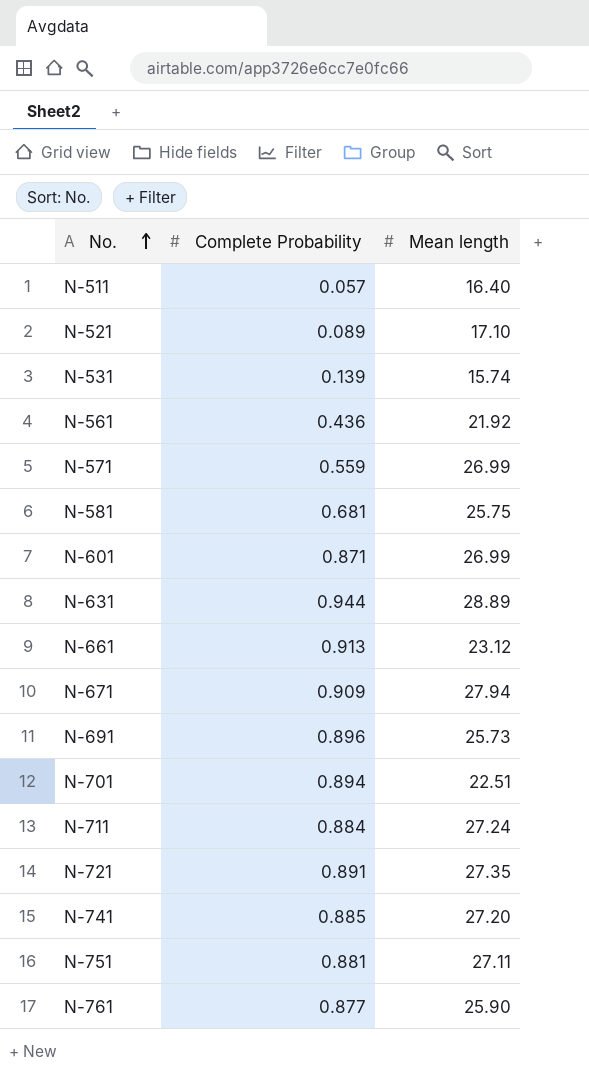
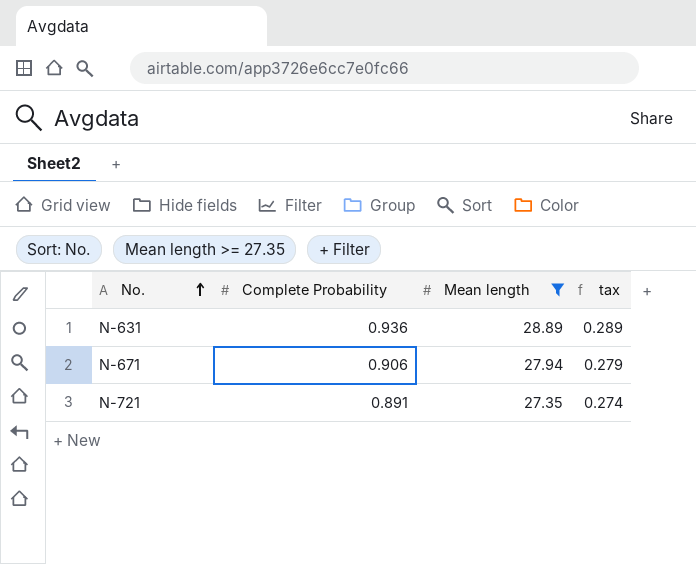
filter: none -> Mean length >= 27.35
column tax | formula: none -> [Mean length] * 0.01
N-631 | Complete Probability: 0.944 -> 0.936
N-671 | Complete Probability: 0.909 -> 0.906

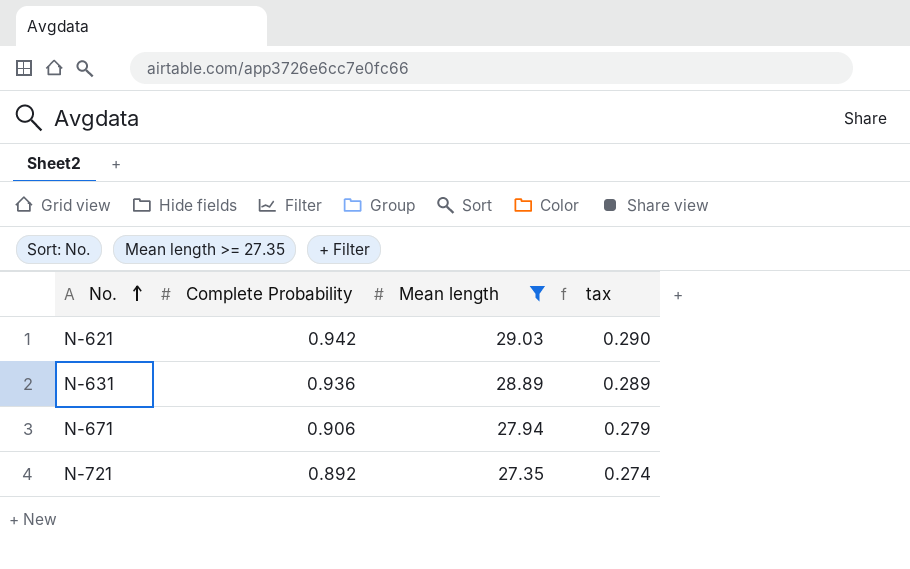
row N-621: none -> 0.942 | 29.03 | 0.290
N-721 | Complete Probability: 0.891 -> 0.892

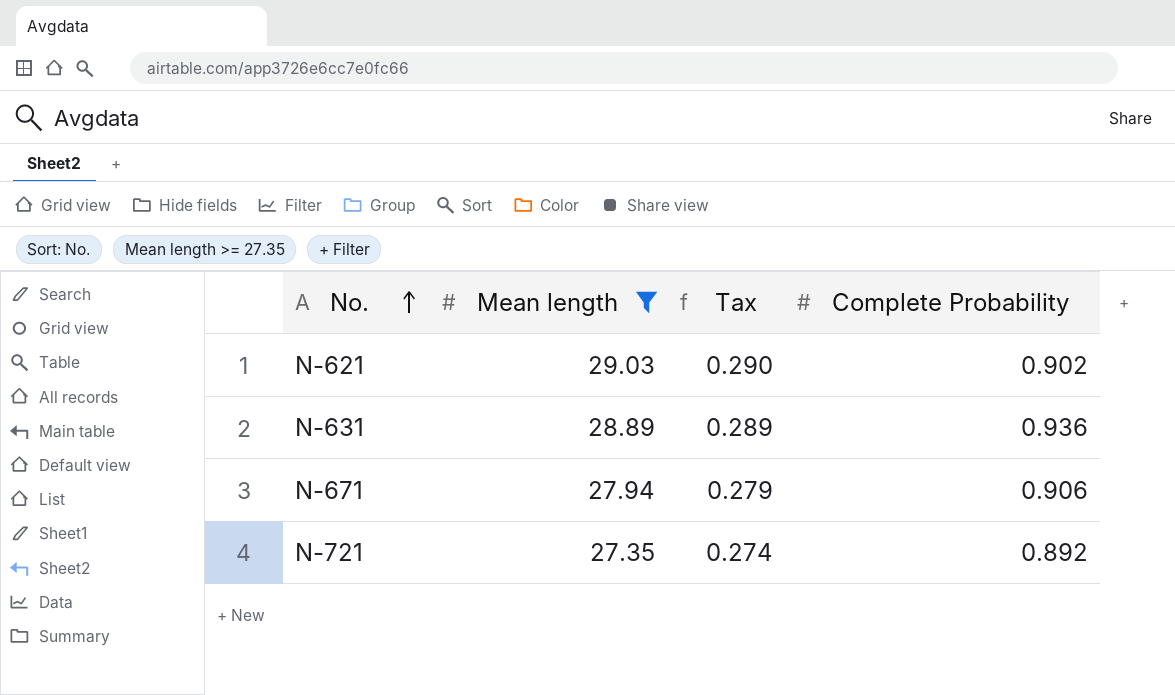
column name: tax -> Tax
column Complete Probability | position: 2 -> 4
N-621 | Complete Probability: 0.942 -> 0.902

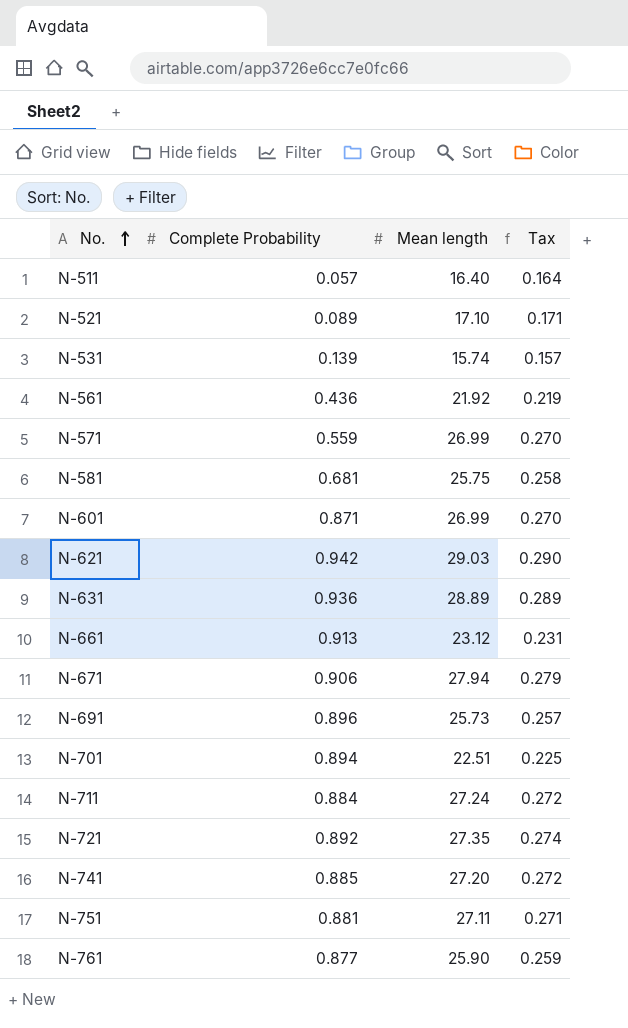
filter: Mean length >= 27.35 -> none
column Complete Probability | position: 4 -> 2
N-621 | Complete Probability: 0.902 -> 0.942

